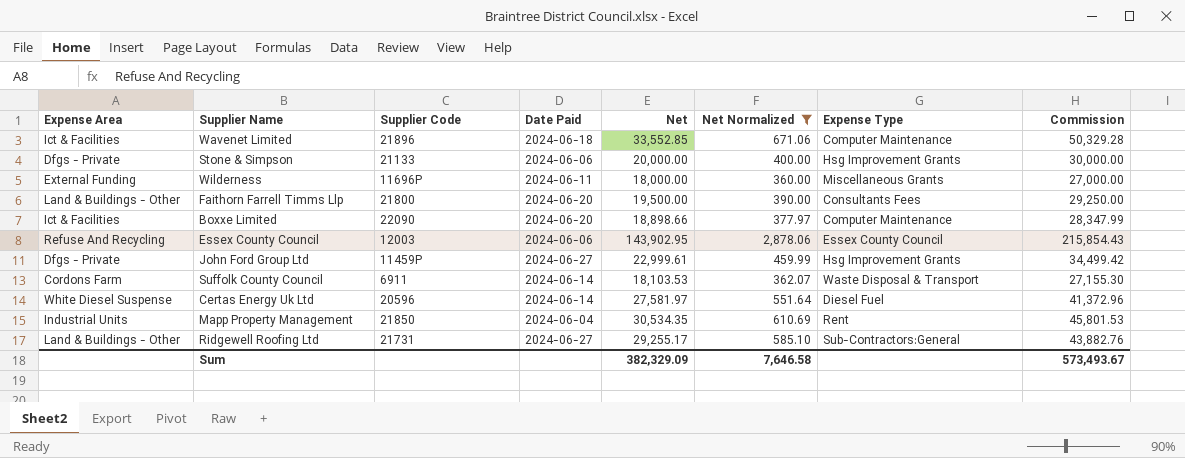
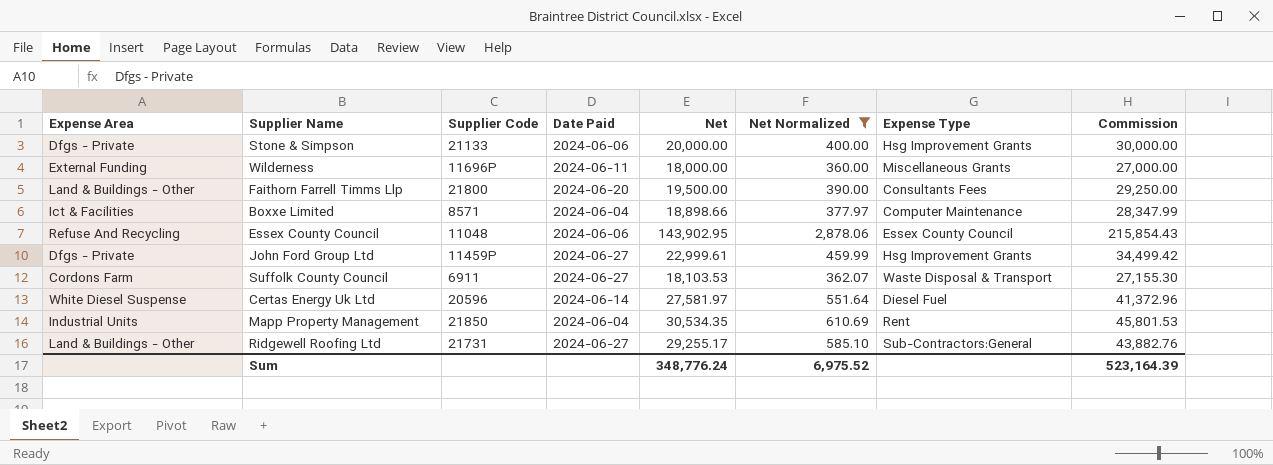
row Wavenet Limited: Ict & Facilities | 21896 | 2024-06-18 | 33,552.85 | 671.06 | Computer Maintenance | 50,329.28 -> none
Boxxe Limited | Supplier Code: 22090 -> 8571
Boxxe Limited | Date Paid: 2024-06-20 -> 2024-06-04
Essex County Council | Supplier Code: 12003 -> 11048
Suffolk County Council | Date Paid: 2024-06-14 -> 2024-06-27
Sum | Net: 382,329.09 -> 348,776.24
Sum | Net Normalized: 7,646.58 -> 6,975.52
Sum | Commission: 573,493.67 -> 523,164.39

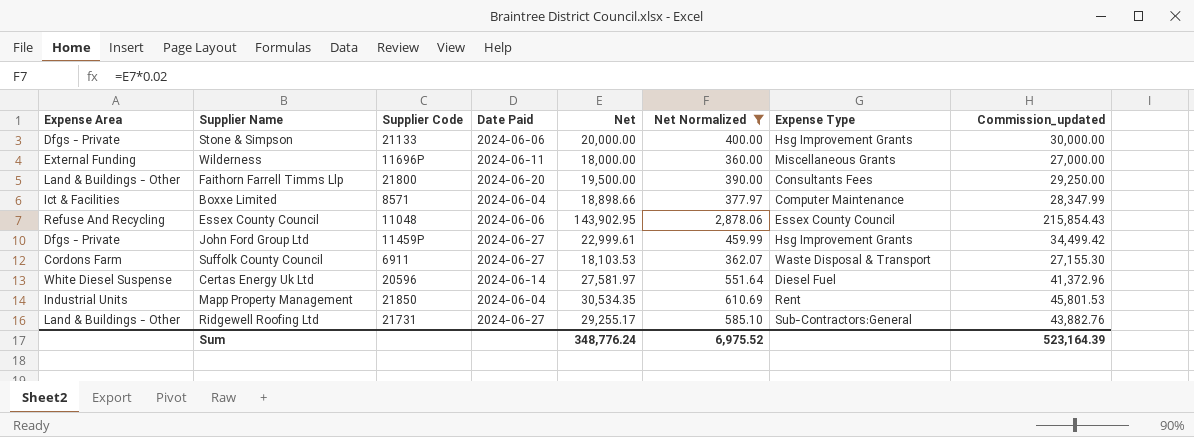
column name: Commission -> Commission_updated

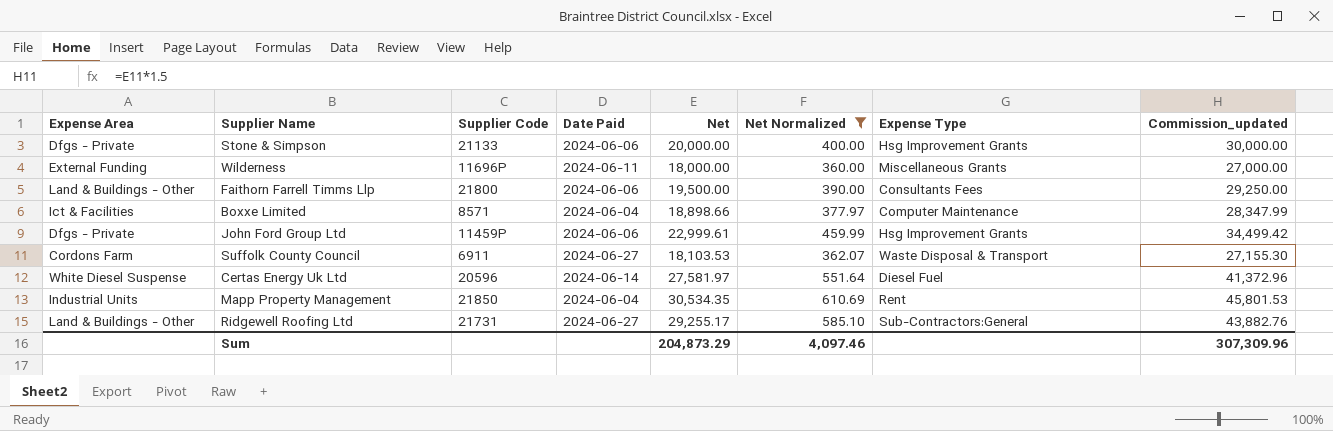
row Essex County Council: Refuse And Recycling | 11048 | 2024-06-06 | 143,902.95 | 2,878.06 | Essex County Council | 215,854.43 -> none
Faithorn Farrell Timms Llp | Date Paid: 2024-06-20 -> 2024-06-06
John Ford Group Ltd | Date Paid: 2024-06-27 -> 2024-06-06
Sum | Net: 348,776.24 -> 204,873.29
Sum | Net Normalized: 6,975.52 -> 4,097.46
Sum | Commission_updated: 523,164.39 -> 307,309.96

